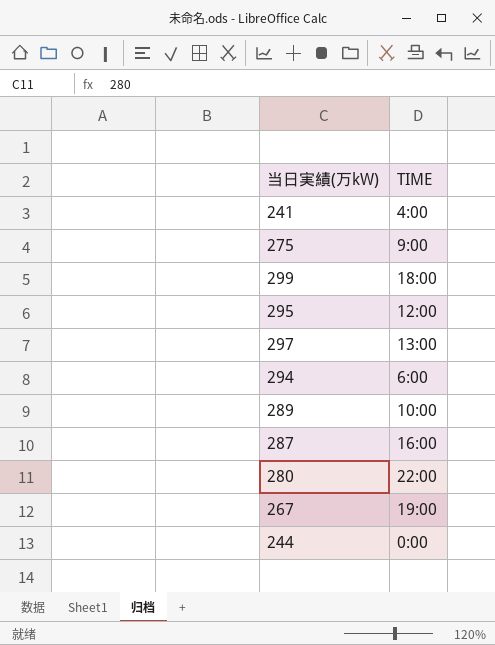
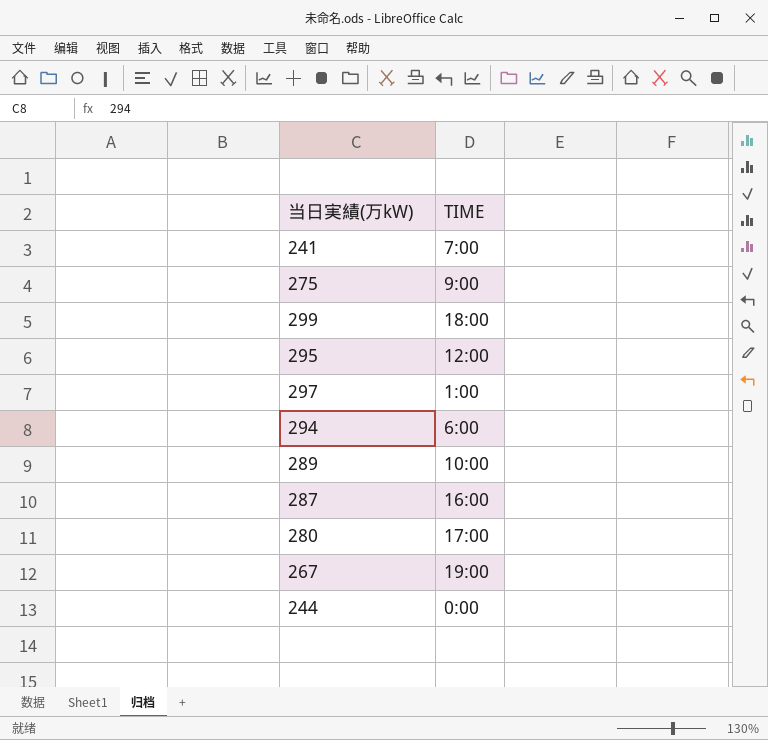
241 | TIME: 4:00 -> 7:00
297 | TIME: 13:00 -> 1:00
280 | TIME: 22:00 -> 17:00

